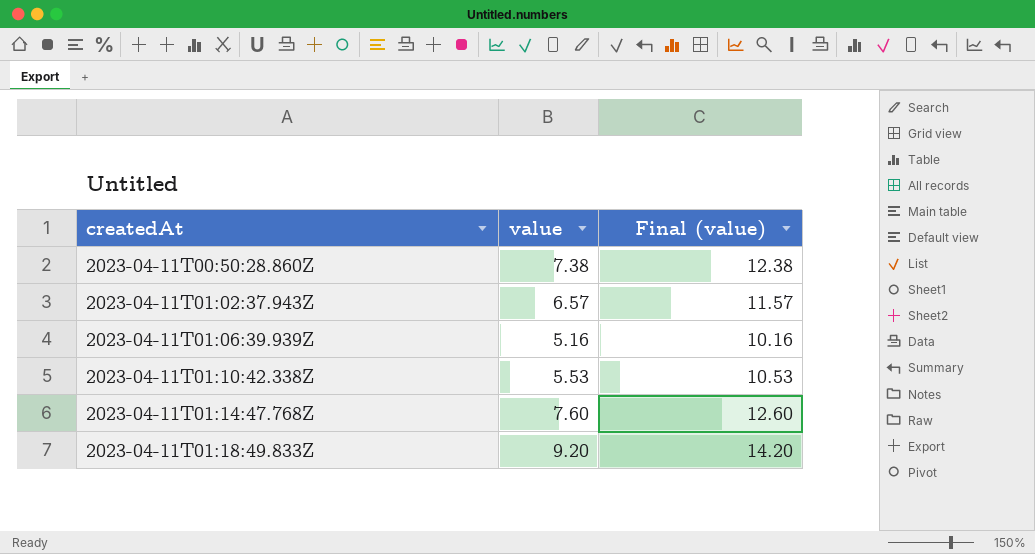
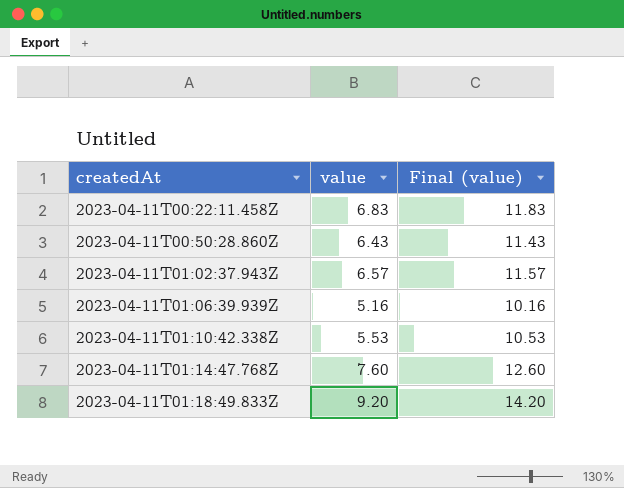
row 2023-04-11T00:22:11.458Z: none -> 6.83 | 11.83
2023-04-11T00:50:28.860Z | value: 7.38 -> 6.43
2023-04-11T00:50:28.860Z | Final (value): 12.38 -> 11.43

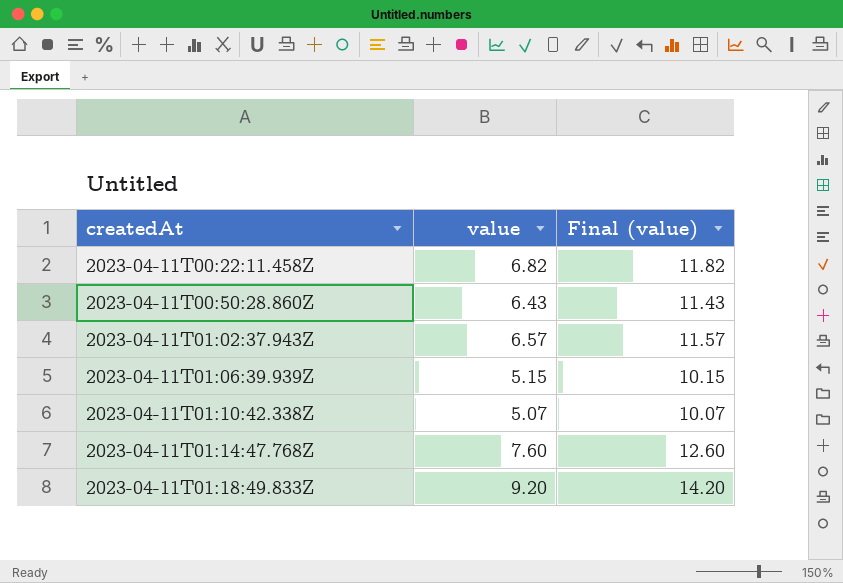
2023-04-11T00:22:11.458Z | value: 6.83 -> 6.82
2023-04-11T00:22:11.458Z | Final (value): 11.83 -> 11.82
2023-04-11T01:06:39.939Z | value: 5.16 -> 5.15
2023-04-11T01:06:39.939Z | Final (value): 10.16 -> 10.15
2023-04-11T01:10:42.338Z | value: 5.53 -> 5.07
2023-04-11T01:10:42.338Z | Final (value): 10.53 -> 10.07

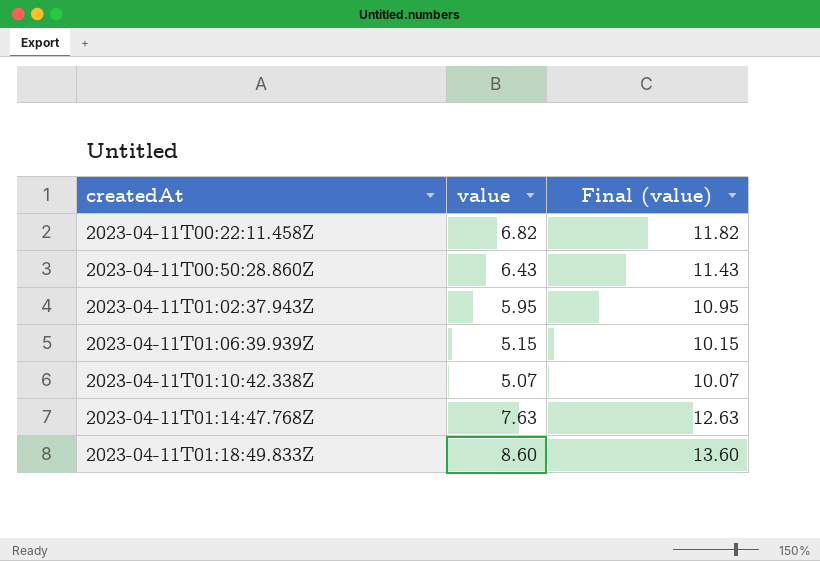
2023-04-11T01:02:37.943Z | value: 6.57 -> 5.95
2023-04-11T01:02:37.943Z | Final (value): 11.57 -> 10.95
2023-04-11T01:14:47.768Z | value: 7.60 -> 7.63
2023-04-11T01:14:47.768Z | Final (value): 12.60 -> 12.63
2023-04-11T01:18:49.833Z | value: 9.20 -> 8.60
2023-04-11T01:18:49.833Z | Final (value): 14.20 -> 13.60

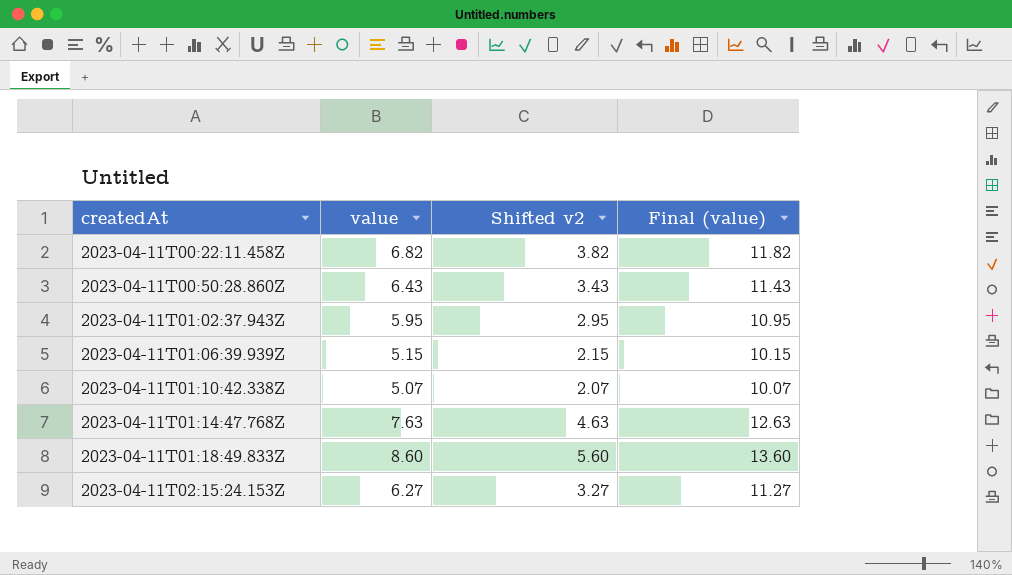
column Shifted v2 | formula: none -> [value] - 3
row 2023-04-11T02:15:24.153Z: none -> 6.27 | 3.27 | 11.27

